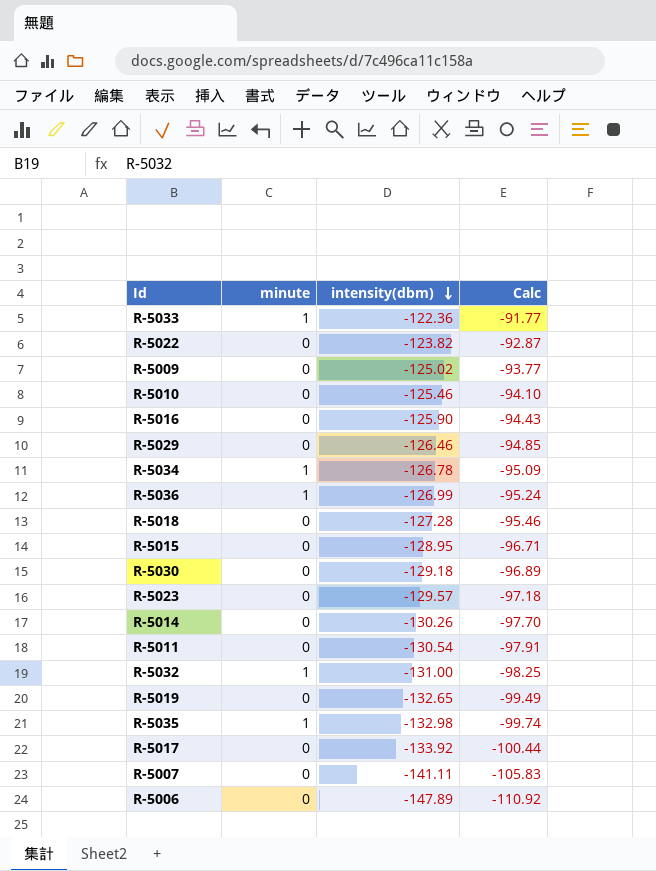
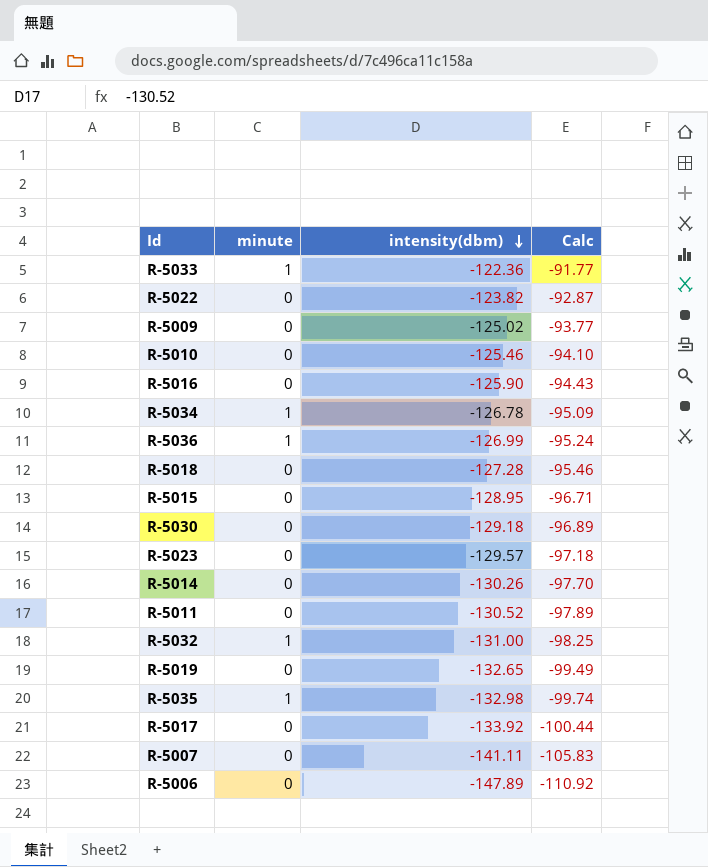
row R-5029: 0 | -126.46 | -94.85 -> none
R-5011 | intensity(dbm): -130.54 -> -130.52
R-5011 | Calc: -97.91 -> -97.89

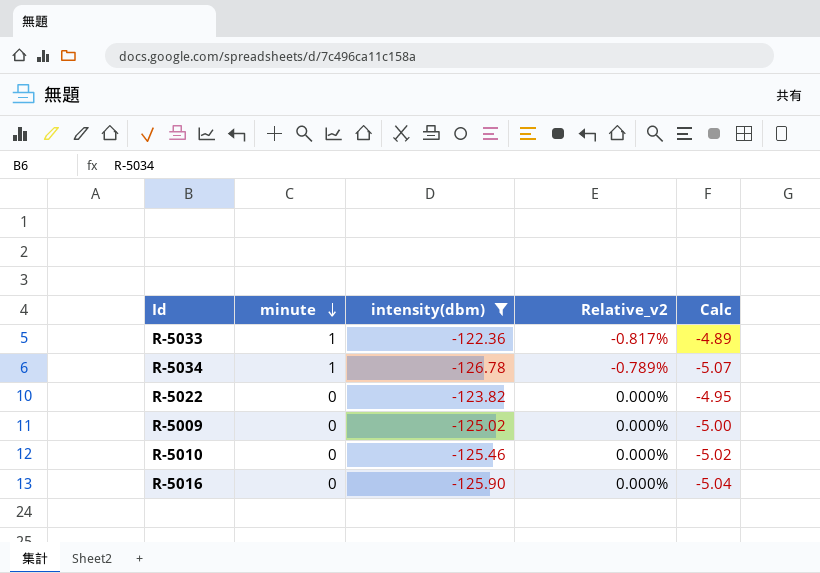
filter: none -> intensity(dbm) >= -126.78
row order: intensity(dbm) descending -> minute descending
column Relative_v2 | formula: none -> [minute] / [intensity(dbm)]
column Calc | formula: [intensity(dbm)] * 0.75 -> [intensity(dbm)] * 0.04

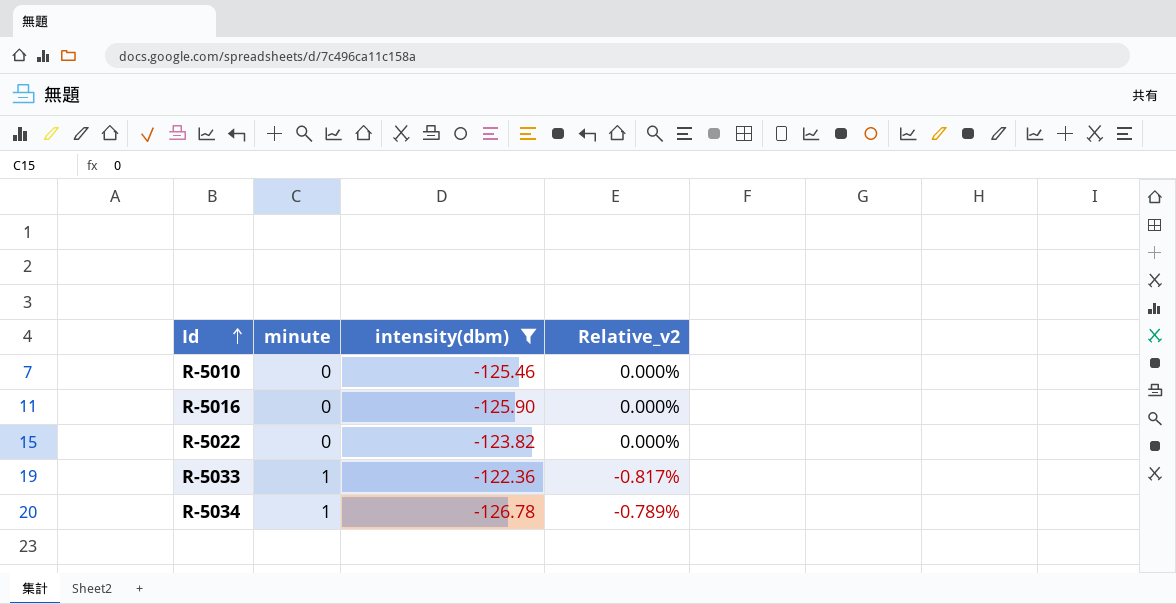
row order: minute descending -> Id ascending
column Calc | formula: [intensity(dbm)] * 0.04 -> none
row R-5009: 0 | -125.02 | 0.000% | -5.00 -> none

